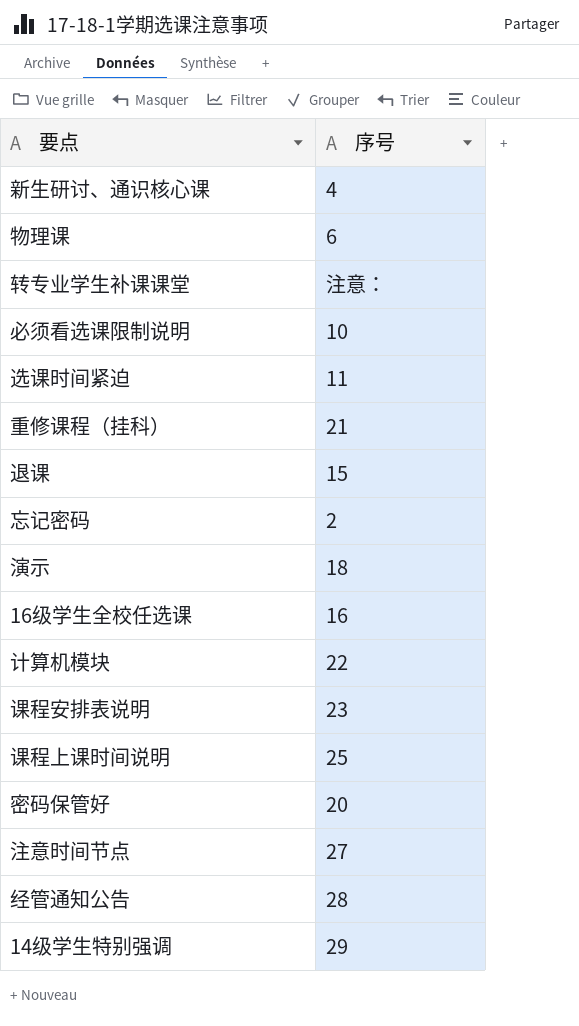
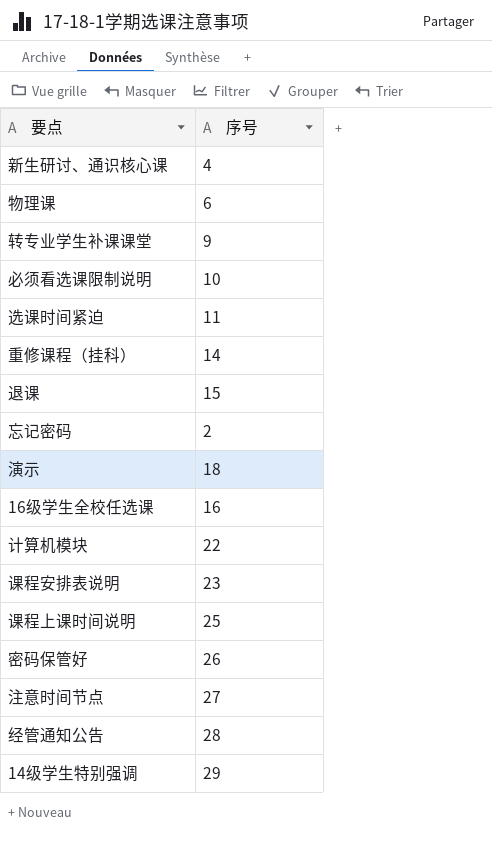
转专业学生补课课堂 | 序号: 注意： -> 9
重修课程（挂科） | 序号: 21 -> 14
密码保管好 | 序号: 20 -> 26

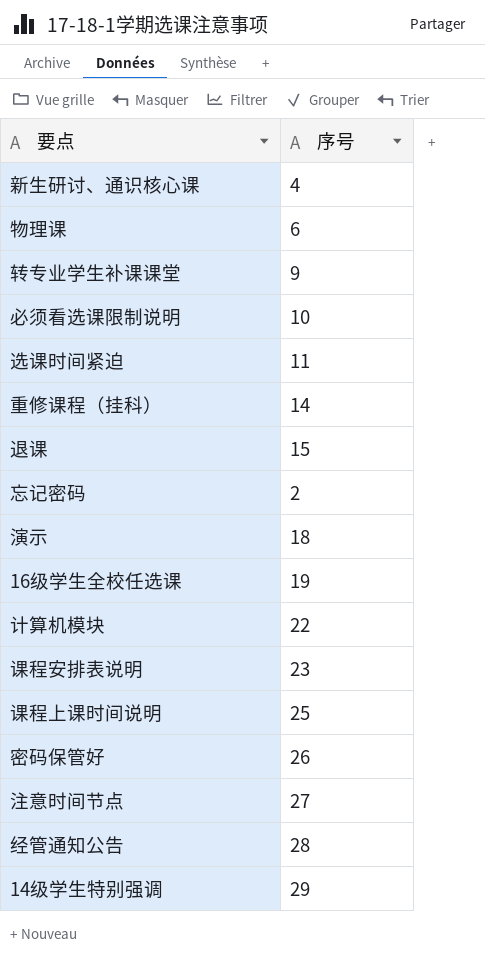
16级学生全校任选课 | 序号: 16 -> 19

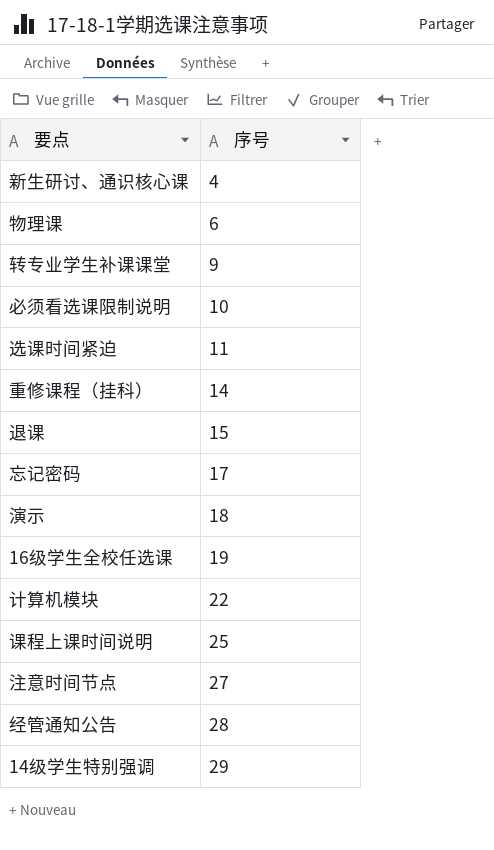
row 课程安排表说明: 23 -> none
row 密码保管好: 26 -> none
忘记密码 | 序号: 2 -> 17

